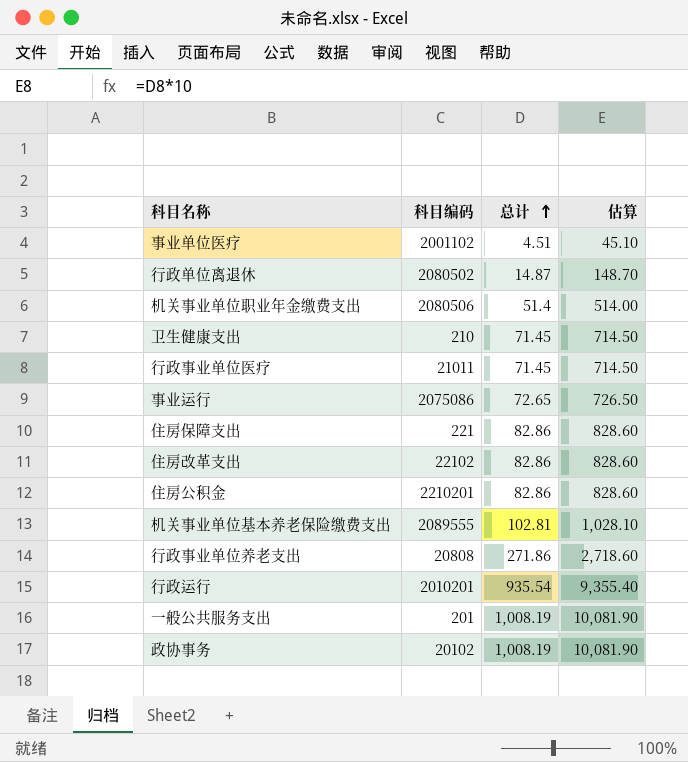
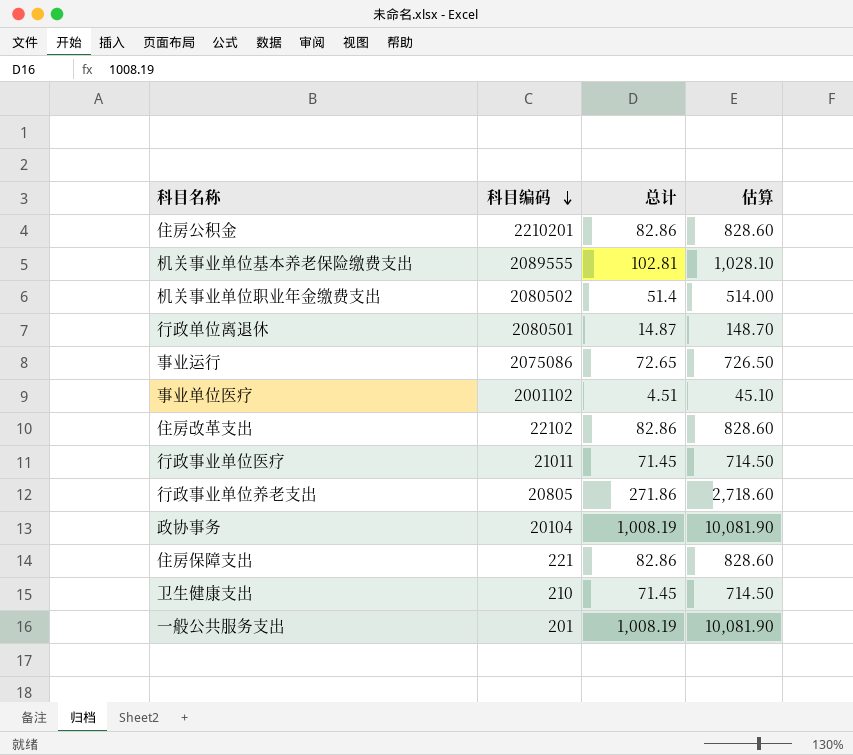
row order: 总计 ascending -> 科目编码 descending
row 行政运行: 2010201 | 935.54 | 9,355.40 -> none
机关事业单位职业年金缴费支出 | 科目编码: 2080506 -> 2080502
行政单位离退休 | 科目编码: 2080502 -> 2080501
行政事业单位养老支出 | 科目编码: 20808 -> 20805
政协事务 | 科目编码: 20102 -> 20104

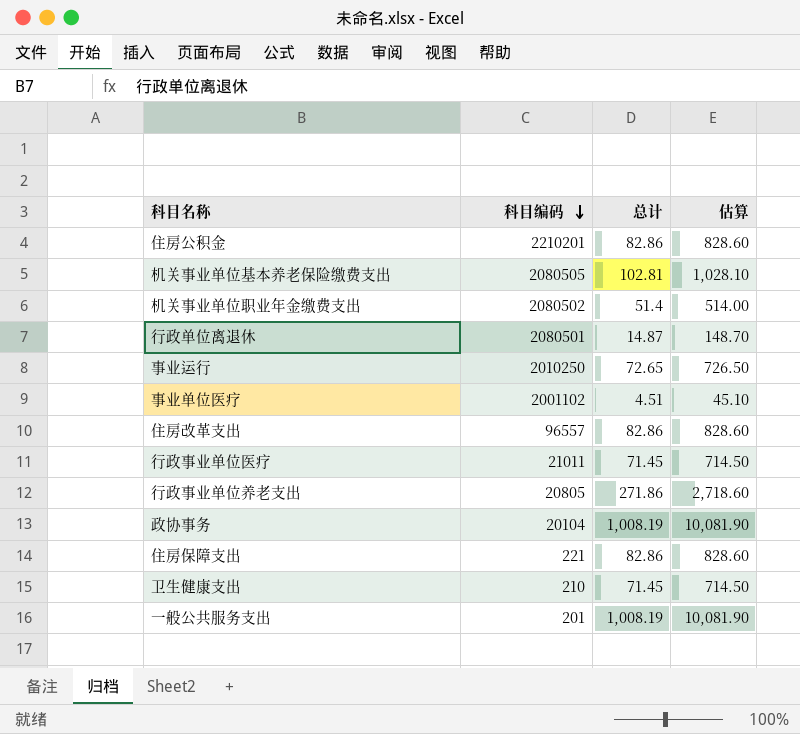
机关事业单位基本养老保险缴费支出 | 科目编码: 2089555 -> 2080505
事业运行 | 科目编码: 2075086 -> 2010250
住房改革支出 | 科目编码: 22102 -> 96557

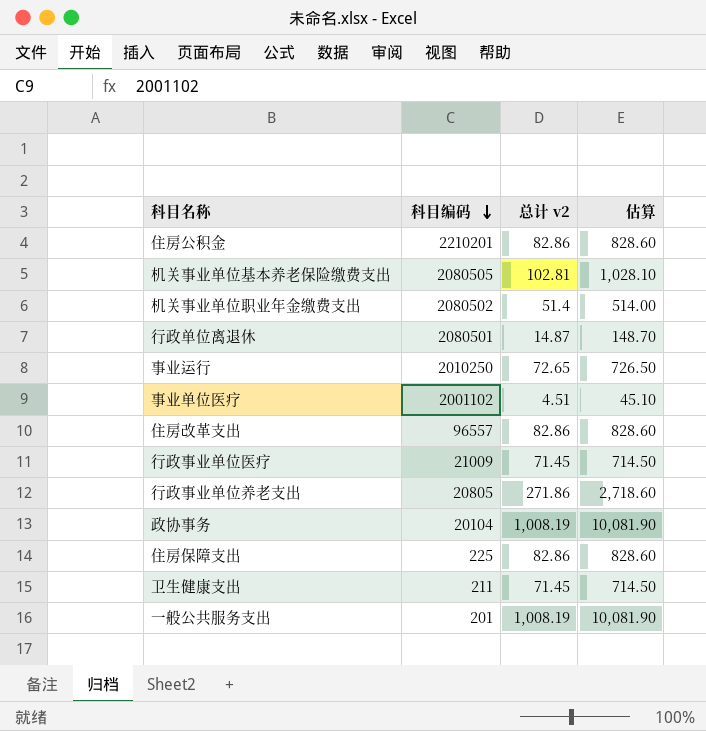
column name: 总计 -> 总计 v2
行政事业单位医疗 | 科目编码: 21011 -> 21009
住房保障支出 | 科目编码: 221 -> 225
卫生健康支出 | 科目编码: 210 -> 211

